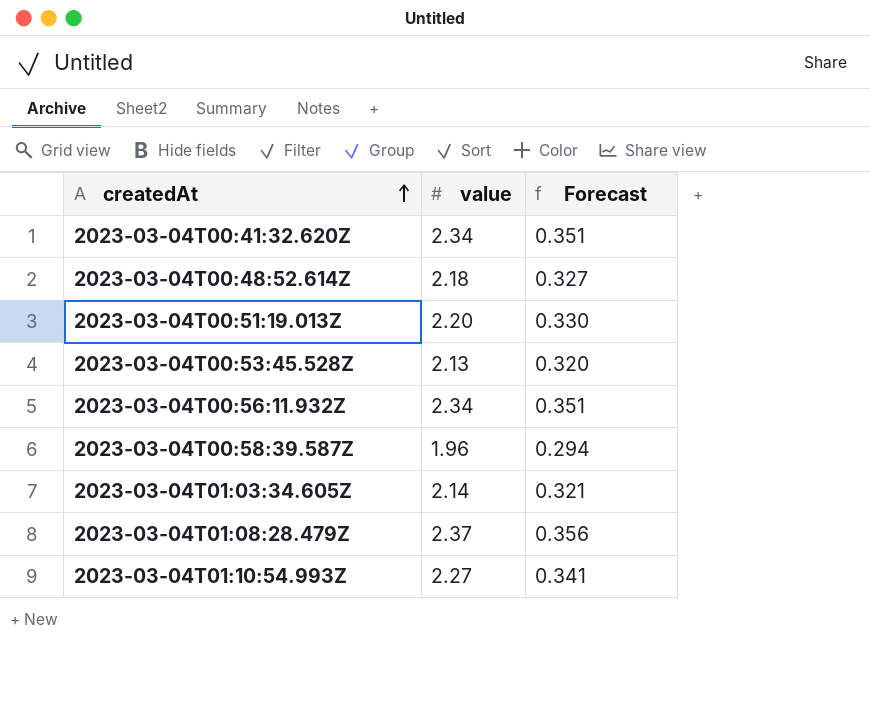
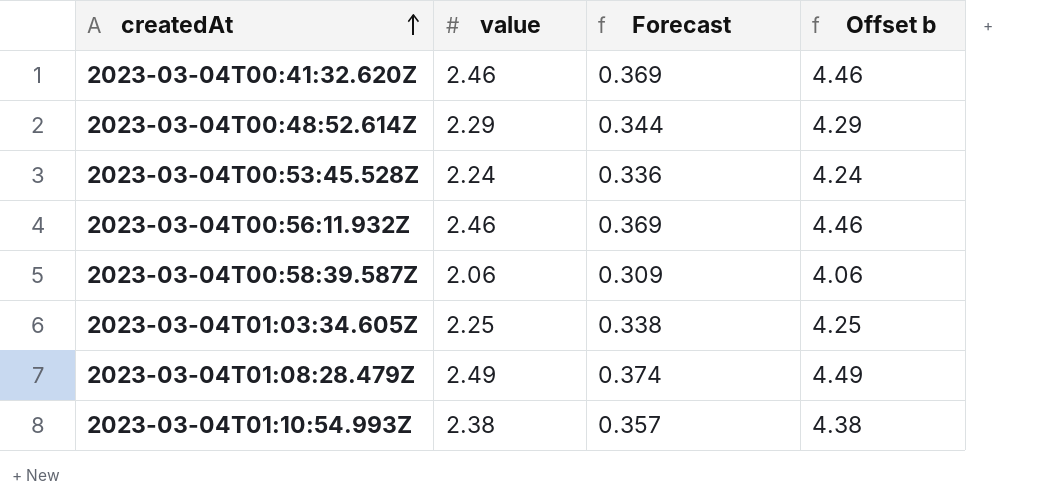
column Offset b | formula: none -> [value] + 2
row 2023-03-04T00:51:19.013Z: 2.20 | 0.330 -> none
2023-03-04T00:41:32.620Z | value: 2.34 -> 2.46
2023-03-04T00:41:32.620Z | Forecast: 0.351 -> 0.369
2023-03-04T00:48:52.614Z | value: 2.18 -> 2.29
2023-03-04T00:48:52.614Z | Forecast: 0.327 -> 0.344
2023-03-04T00:53:45.528Z | value: 2.13 -> 2.24
2023-03-04T00:53:45.528Z | Forecast: 0.320 -> 0.336
2023-03-04T00:56:11.932Z | value: 2.34 -> 2.46
2023-03-04T00:56:11.932Z | Forecast: 0.351 -> 0.369
2023-03-04T00:58:39.587Z | value: 1.96 -> 2.06
2023-03-04T00:58:39.587Z | Forecast: 0.294 -> 0.309
2023-03-04T01:03:34.605Z | value: 2.14 -> 2.25
2023-03-04T01:03:34.605Z | Forecast: 0.321 -> 0.338
2023-03-04T01:08:28.479Z | value: 2.37 -> 2.49
2023-03-04T01:08:28.479Z | Forecast: 0.356 -> 0.374
2023-03-04T01:10:54.993Z | value: 2.27 -> 2.38
2023-03-04T01:10:54.993Z | Forecast: 0.341 -> 0.357

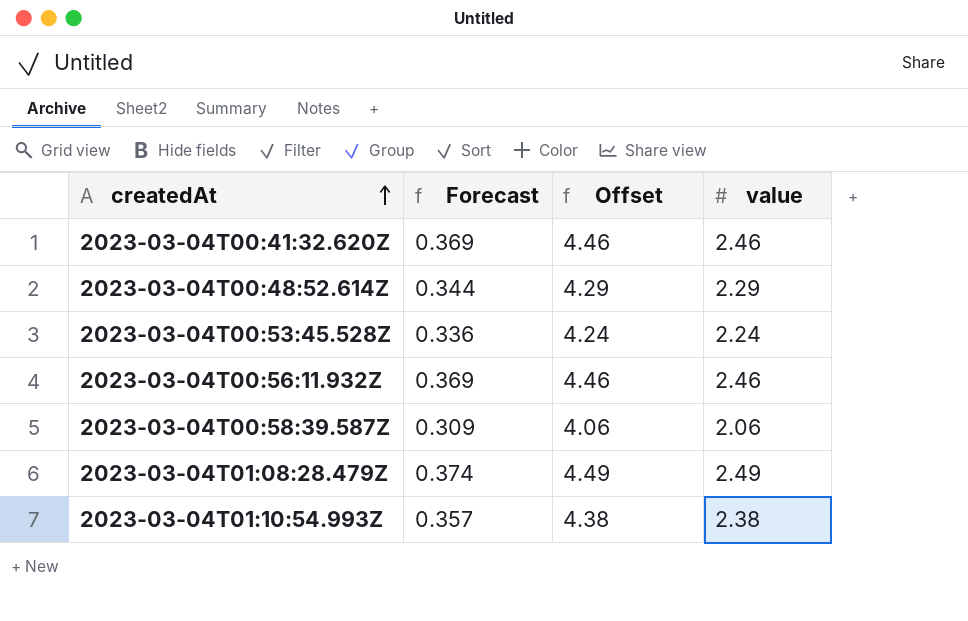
column name: Offset b -> Offset
column value | position: 2 -> 4
row 2023-03-04T01:03:34.605Z: 2.25 | 0.338 | 4.25 -> none

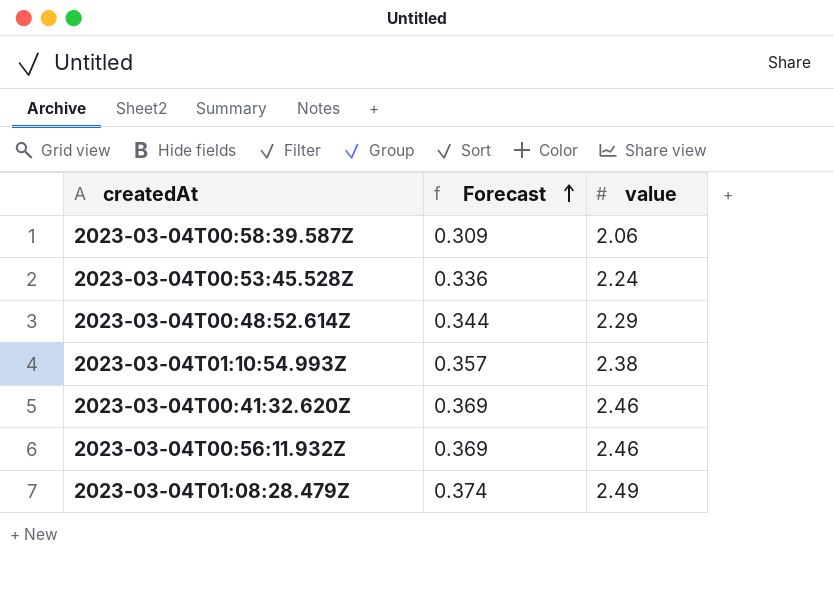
row order: createdAt ascending -> Forecast ascending
column Offset | formula: [value] + 2 -> none

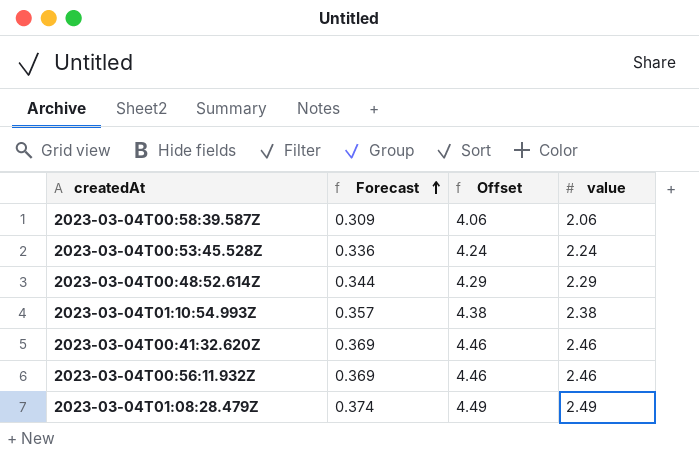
column Offset | formula: none -> [value] + 2

